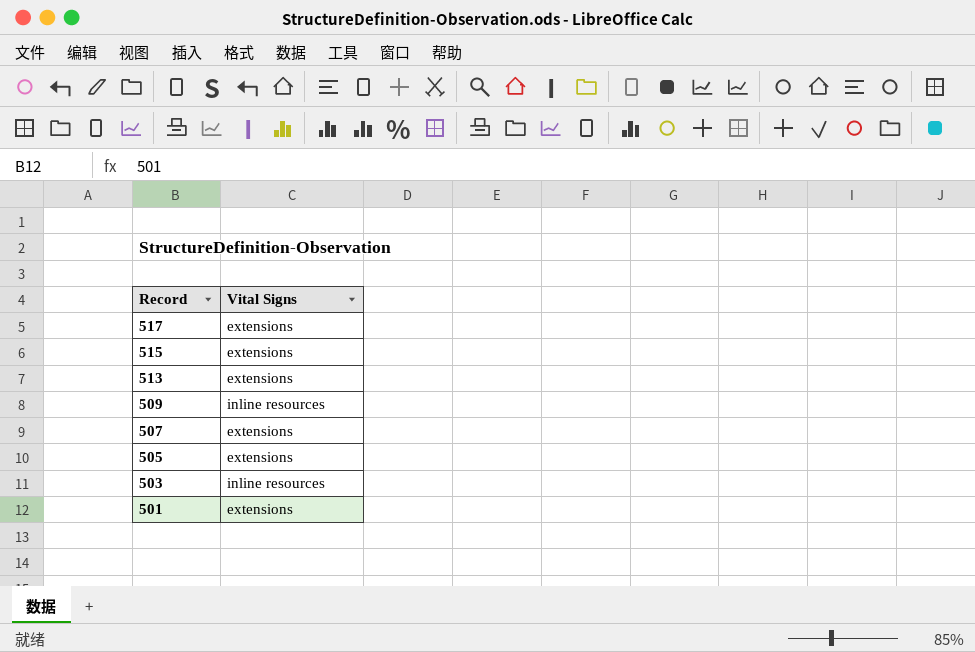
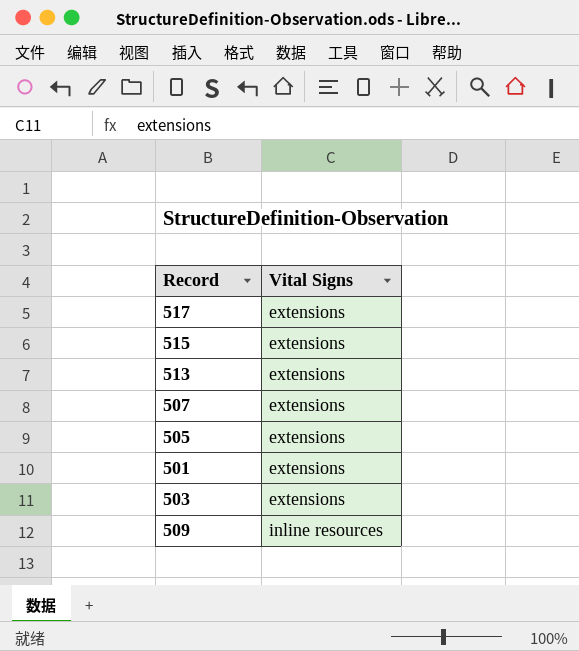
row order: Record descending -> Vital Signs ascending
503 | Vital Signs: inline resources -> extensions

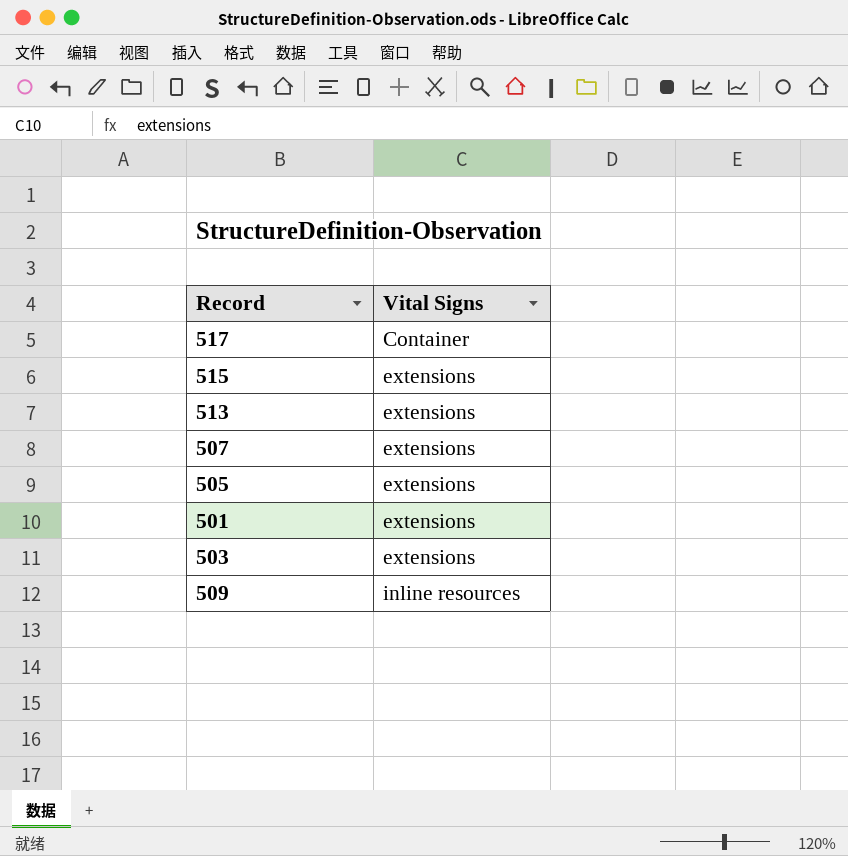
517 | Vital Signs: extensions -> Container

